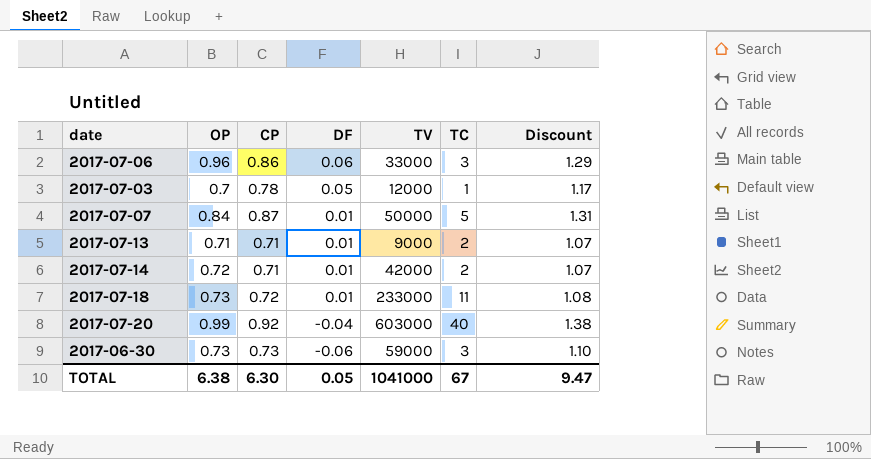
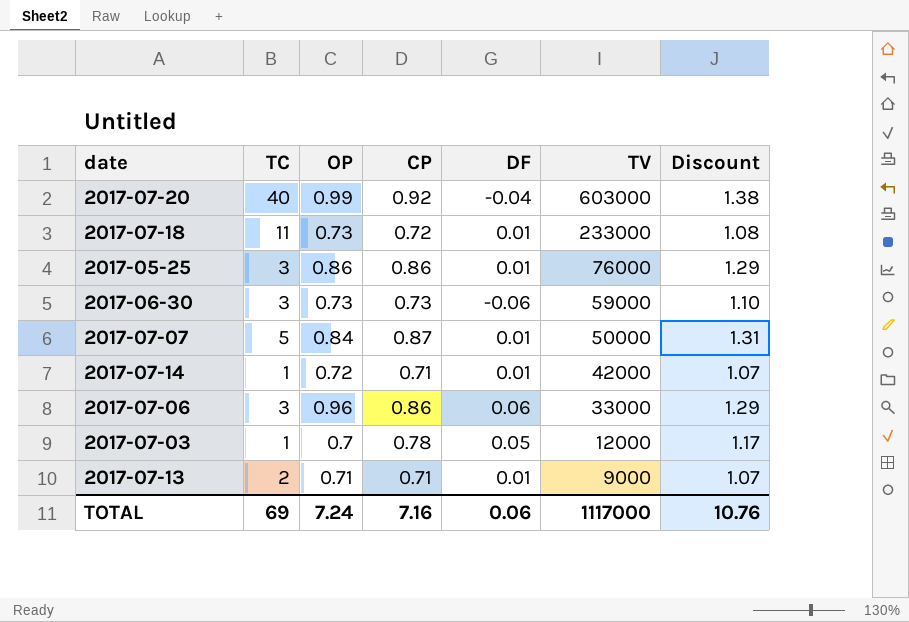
row order: DF descending -> TV descending
column TC | position: 6 -> 2
row 2017-05-25: none -> 3 | 0.86 | 0.86 | 0.01 | 76000 | 1.29
2017-07-14 | TC: 2 -> 1
TOTAL | TC: 67 -> 69
TOTAL | OP: 6.38 -> 7.24
TOTAL | CP: 6.30 -> 7.16
TOTAL | DF: 0.05 -> 0.06
TOTAL | TV: 1041000 -> 1117000
TOTAL | Discount: 9.47 -> 10.76

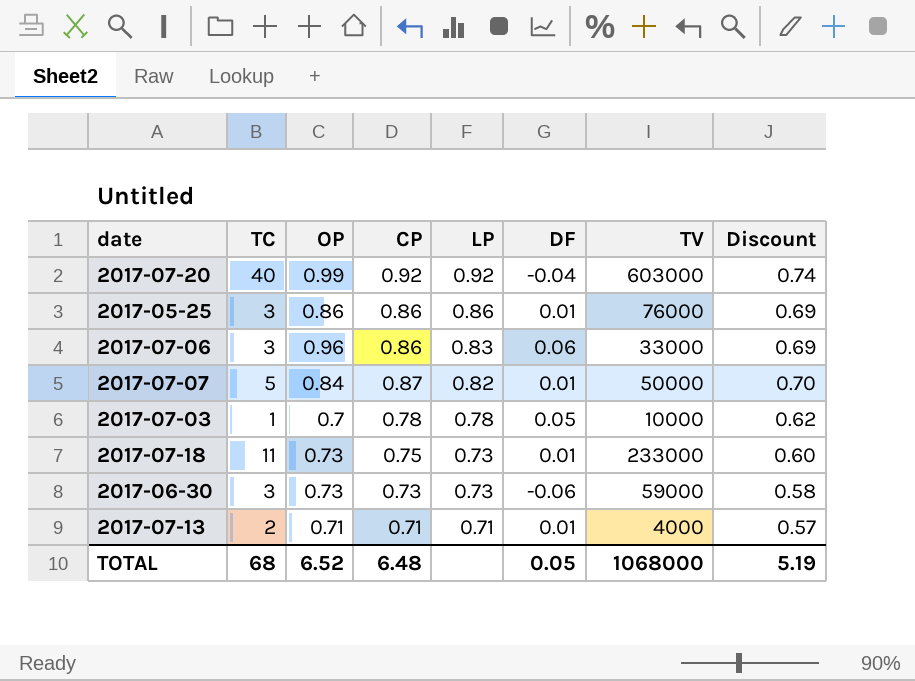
row order: TV descending -> LP descending
column LP | position: none -> 5
column Discount | formula: [CP] * 1.5 -> [CP] * 0.8
row 2017-07-14: 1 | 0.72 | 0.71 | 0.01 | 42000 | 1.07 -> none
2017-07-03 | TV: 12000 -> 10000
2017-07-18 | CP: 0.72 -> 0.75
2017-07-13 | TV: 9000 -> 4000
TOTAL | TC: 69 -> 68
TOTAL | OP: 7.24 -> 6.52
TOTAL | CP: 7.16 -> 6.48
TOTAL | DF: 0.06 -> 0.05
TOTAL | TV: 1117000 -> 1068000
TOTAL | Discount: 10.76 -> 5.19

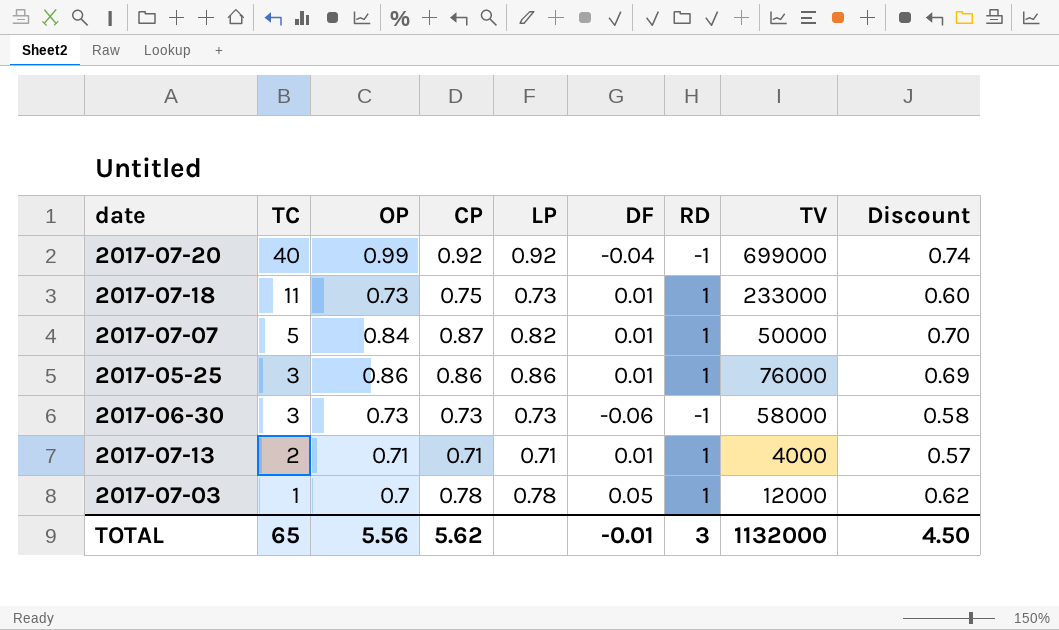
row order: LP descending -> TC descending
column RD | position: none -> 7
row 2017-07-06: 3 | 0.96 | 0.86 | 0.83 | 0.06 | 33000 | 0.69 -> none
2017-07-20 | TV: 603000 -> 699000
2017-06-30 | TV: 59000 -> 58000
2017-07-03 | TV: 10000 -> 12000
TOTAL | TC: 68 -> 65
TOTAL | OP: 6.52 -> 5.56
TOTAL | CP: 6.48 -> 5.62
TOTAL | DF: 0.05 -> -0.01
TOTAL | TV: 1068000 -> 1132000
TOTAL | Discount: 5.19 -> 4.50

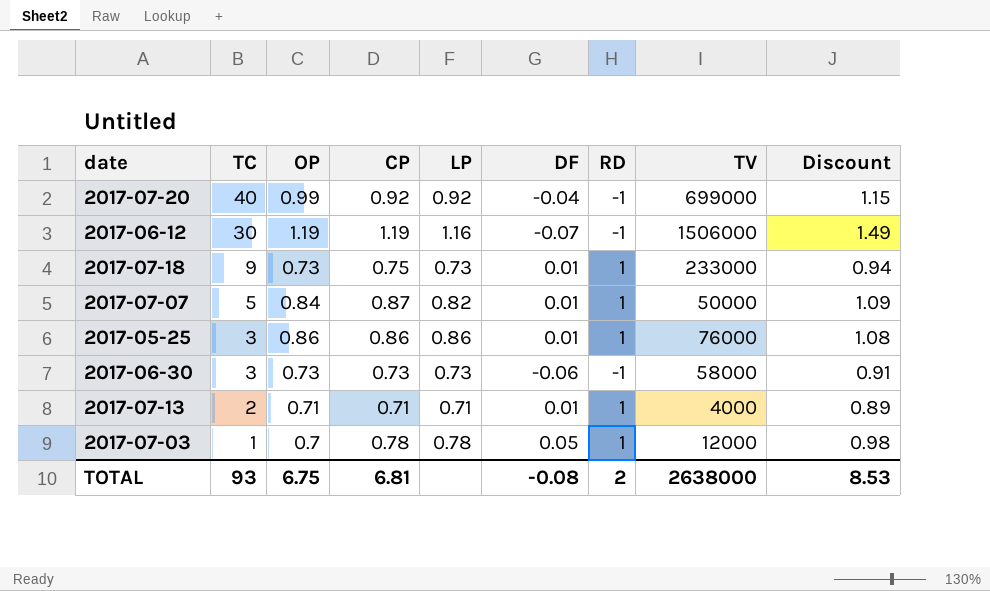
column Discount | formula: [CP] * 0.8 -> [CP] * 1.25
row 2017-06-12: none -> 30 | 1.19 | 1.19 | 1.16 | -0.07 | -1 | 1506000 | 1.49
2017-07-18 | TC: 11 -> 9
TOTAL | TC: 65 -> 93
TOTAL | OP: 5.56 -> 6.75
TOTAL | CP: 5.62 -> 6.81
TOTAL | DF: -0.01 -> -0.08
TOTAL | RD: 3 -> 2
TOTAL | TV: 1132000 -> 2638000
TOTAL | Discount: 4.50 -> 8.53

